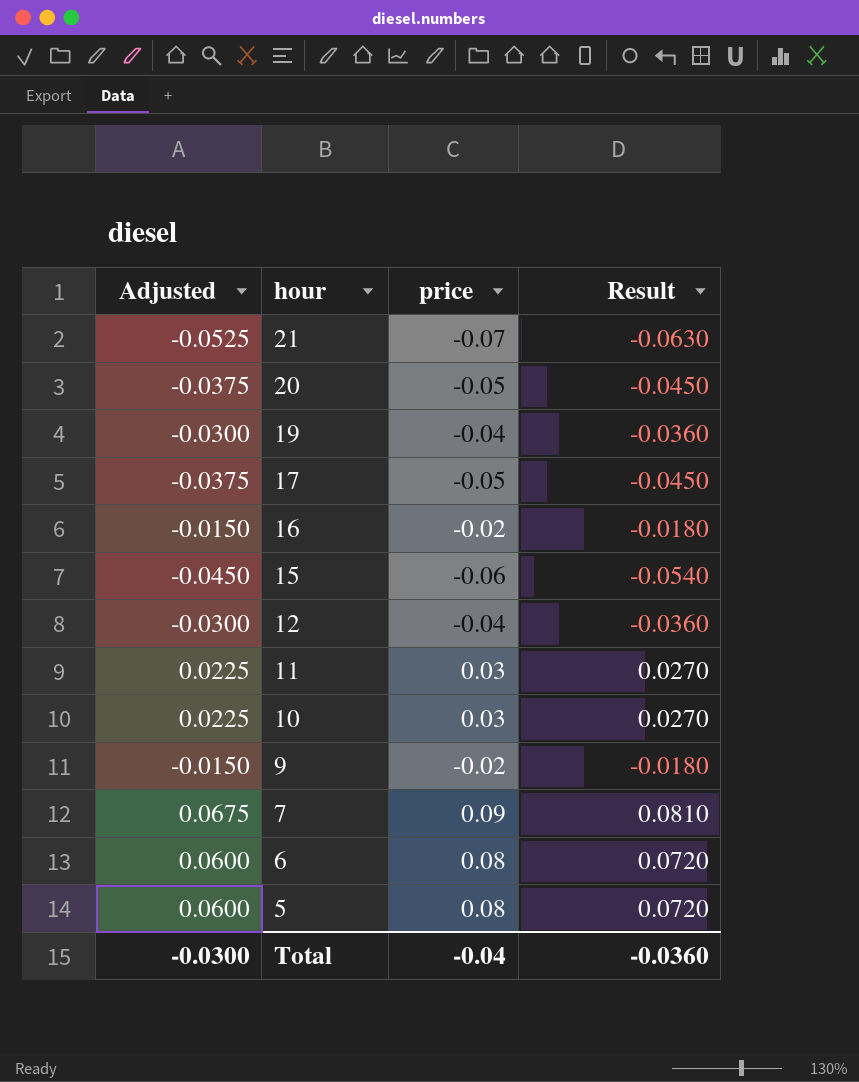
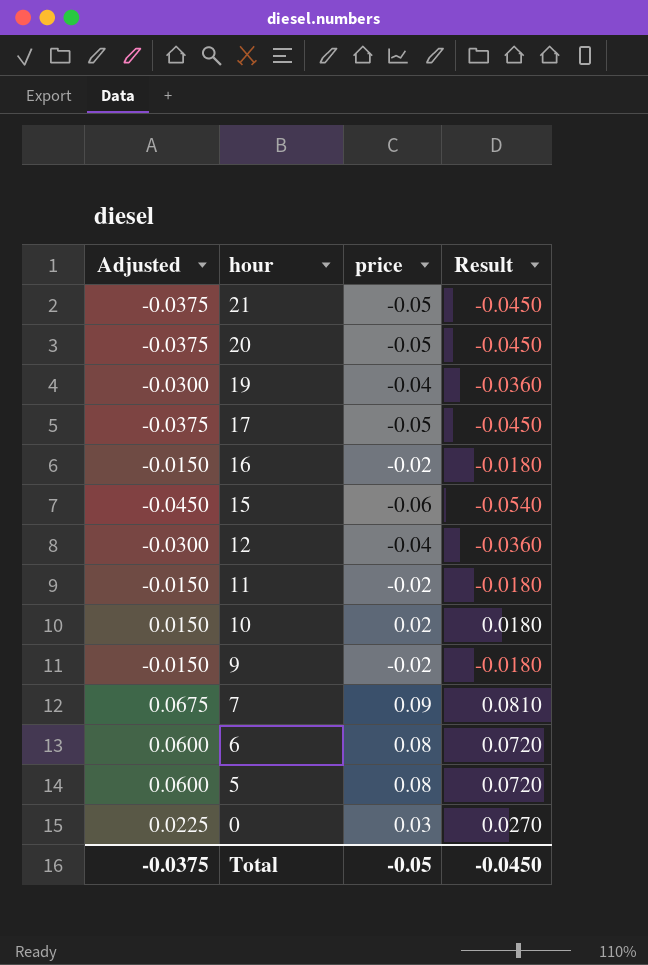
21 | Adjusted: -0.0525 -> -0.0375
21 | price: -0.07 -> -0.05
21 | Result: -0.0630 -> -0.0450
11 | Adjusted: 0.0225 -> -0.0150
11 | price: 0.03 -> -0.02
11 | Result: 0.0270 -> -0.0180
10 | Adjusted: 0.0225 -> 0.0150
10 | price: 0.03 -> 0.02
10 | Result: 0.0270 -> 0.0180
row 0: none -> 0.0225 | 0.03 | 0.0270
Total | Adjusted: -0.0300 -> -0.0375
Total | price: -0.04 -> -0.05
Total | Result: -0.0360 -> -0.0450

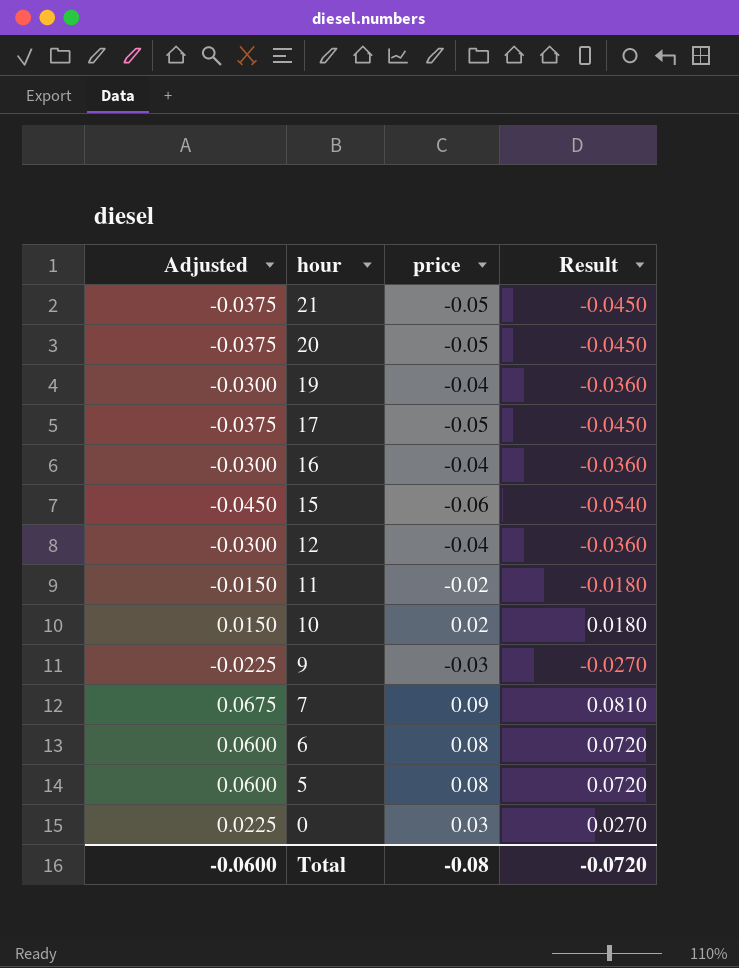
16 | Adjusted: -0.0150 -> -0.0300
16 | price: -0.02 -> -0.04
16 | Result: -0.0180 -> -0.0360
9 | Adjusted: -0.0150 -> -0.0225
9 | price: -0.02 -> -0.03
9 | Result: -0.0180 -> -0.0270
Total | Adjusted: -0.0375 -> -0.0600
Total | price: -0.05 -> -0.08
Total | Result: -0.0450 -> -0.0720

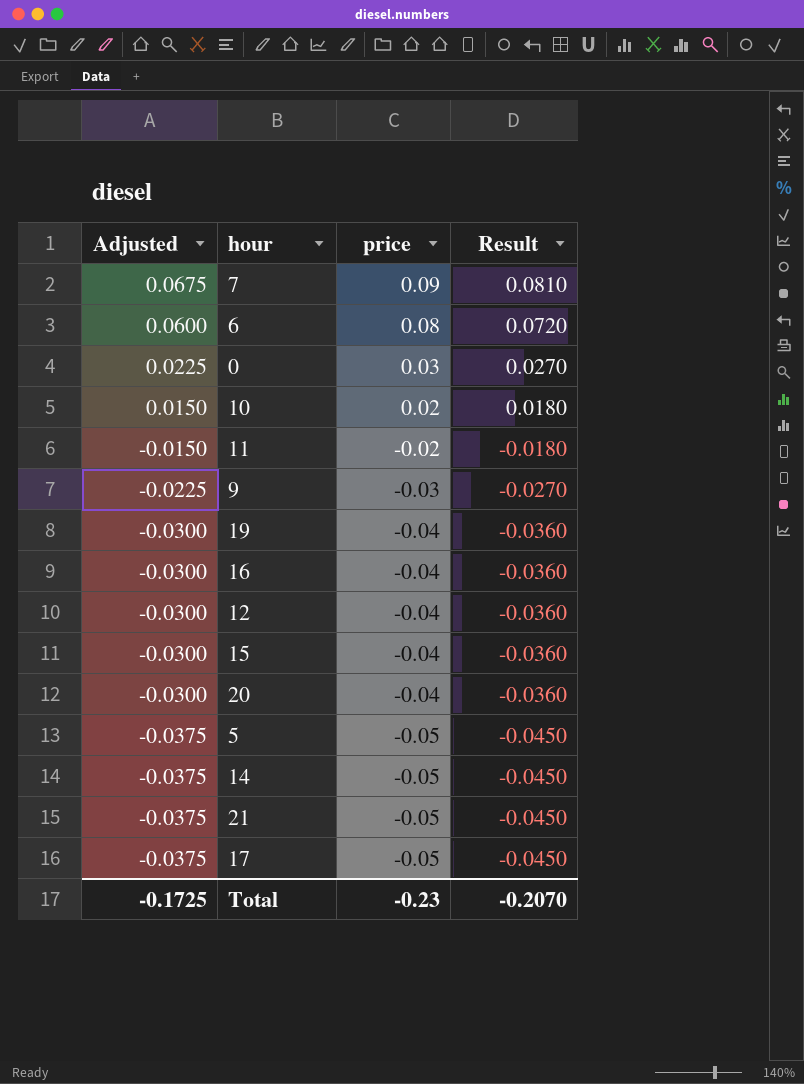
row order: hour descending -> Adjusted descending
15 | Adjusted: -0.0450 -> -0.0300
15 | price: -0.06 -> -0.04
15 | Result: -0.0540 -> -0.0360
20 | Adjusted: -0.0375 -> -0.0300
20 | price: -0.05 -> -0.04
20 | Result: -0.0450 -> -0.0360
5 | Adjusted: 0.0600 -> -0.0375
5 | price: 0.08 -> -0.05
5 | Result: 0.0720 -> -0.0450
row 14: none -> -0.0375 | -0.05 | -0.0450
Total | Adjusted: -0.0600 -> -0.1725
Total | price: -0.08 -> -0.23
Total | Result: -0.0720 -> -0.2070

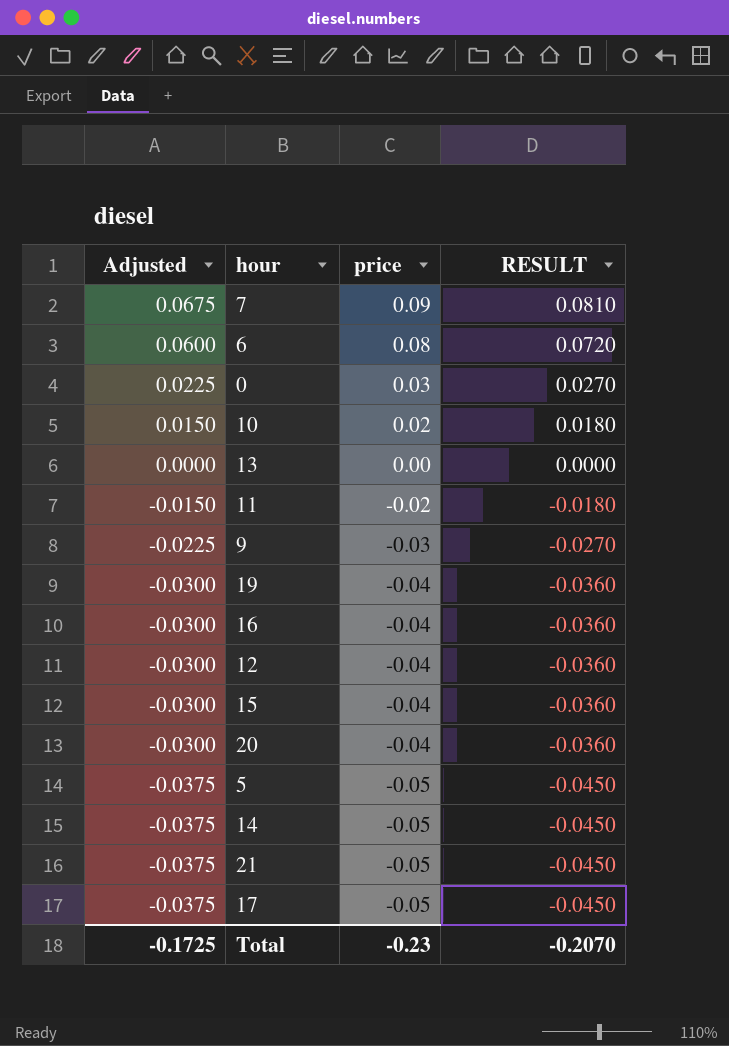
column name: Result -> RESULT
row 13: none -> 0.0000 | 0.00 | 0.0000

